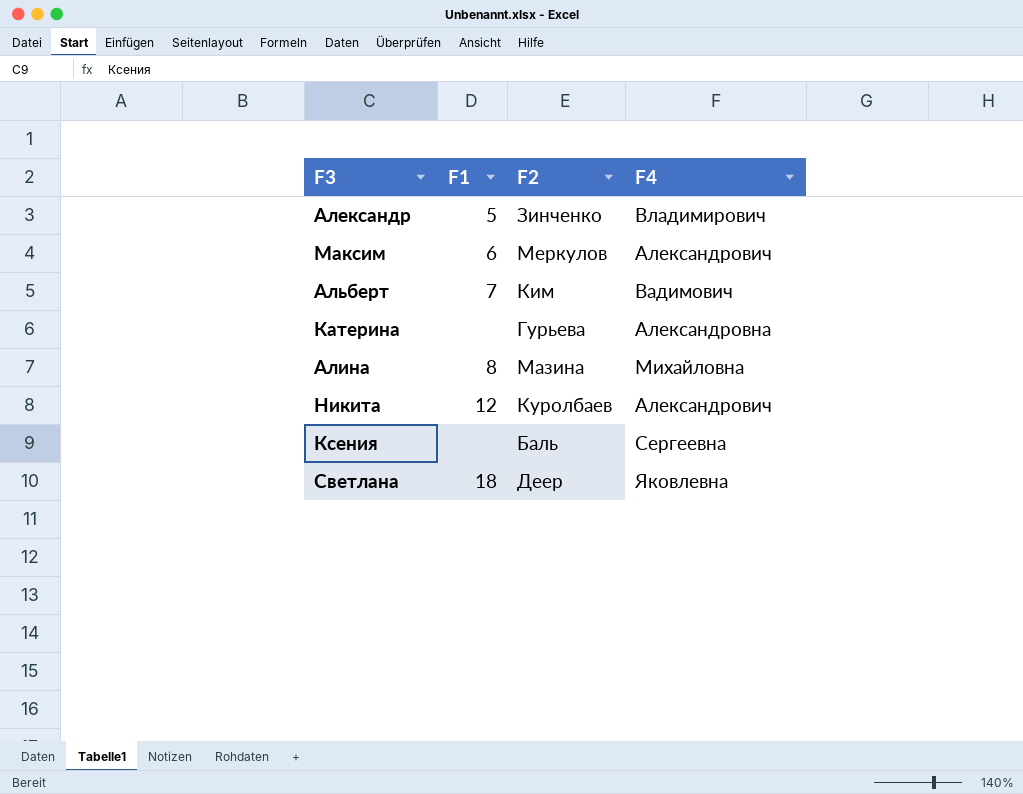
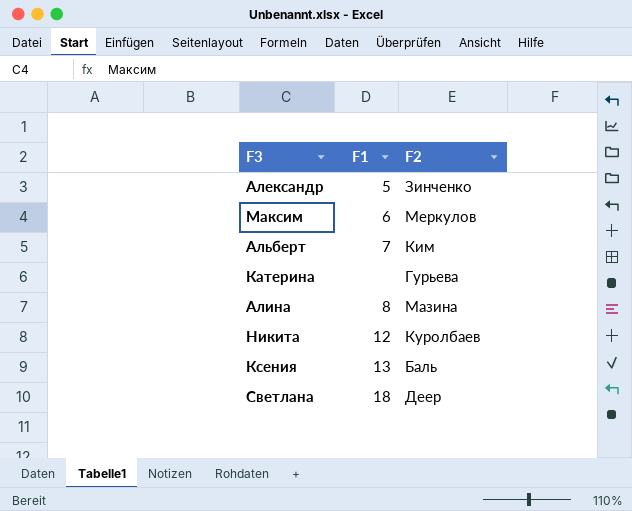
column F4 | position: 4 -> none
Ксения | F1: none -> 13

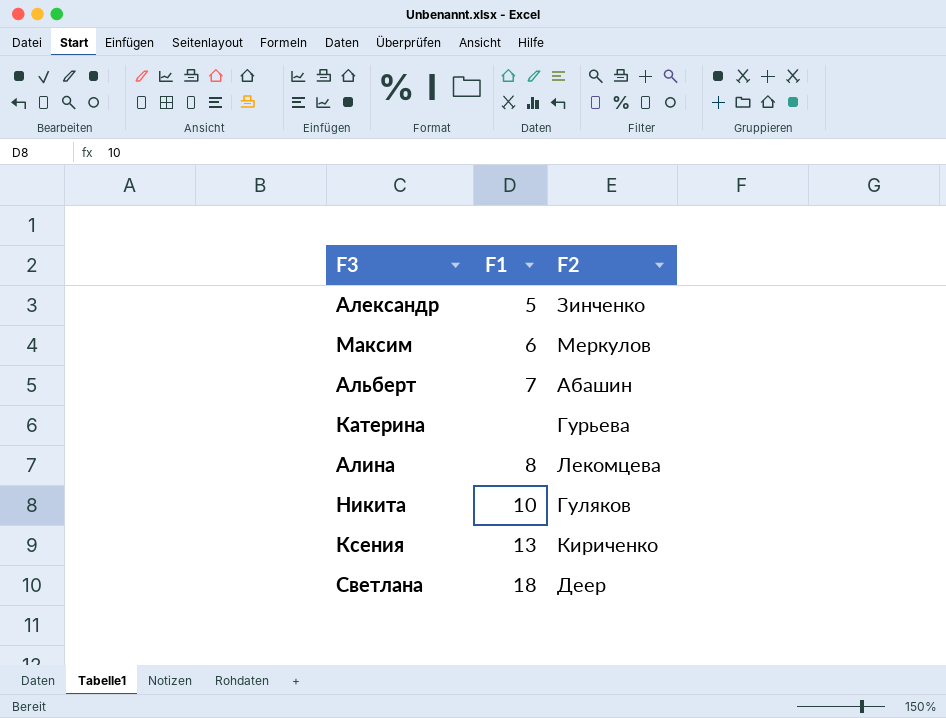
Альберт | F2: Ким -> Абашин
Алина | F2: Мазина -> Лекомцева
Никита | F1: 12 -> 10
Никита | F2: Куролбаев -> Гуляков
Ксения | F2: Баль -> Кириченко

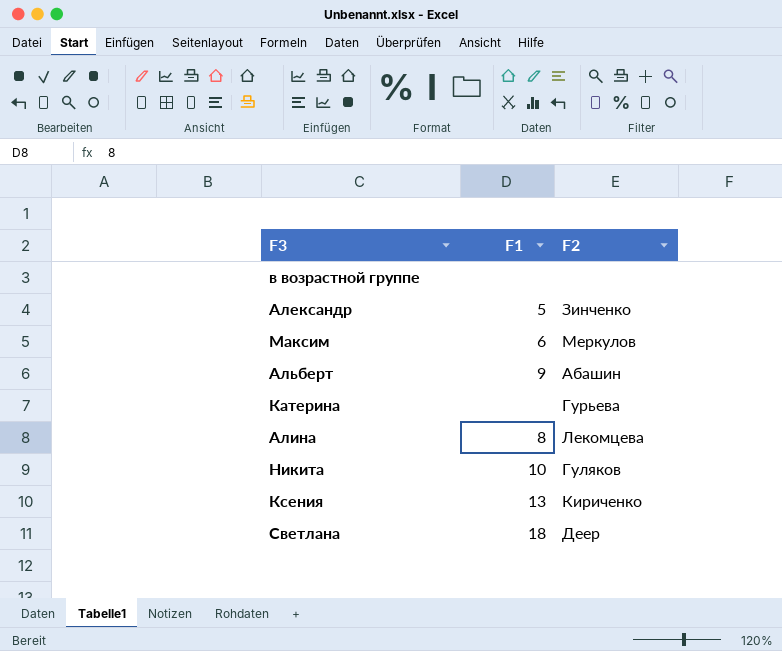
row в возрастной группе: none -> none | none
Альберт | F1: 7 -> 9

